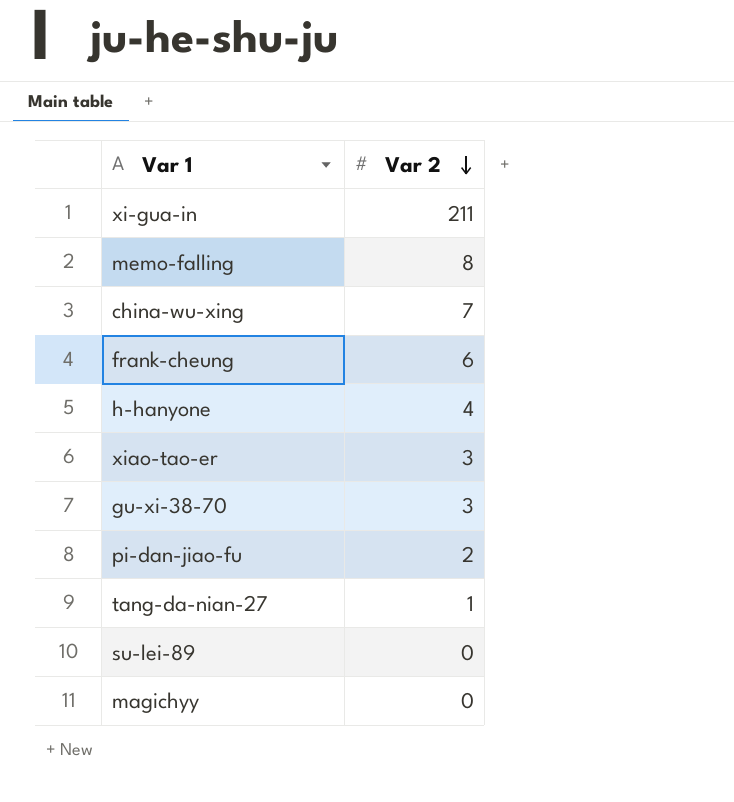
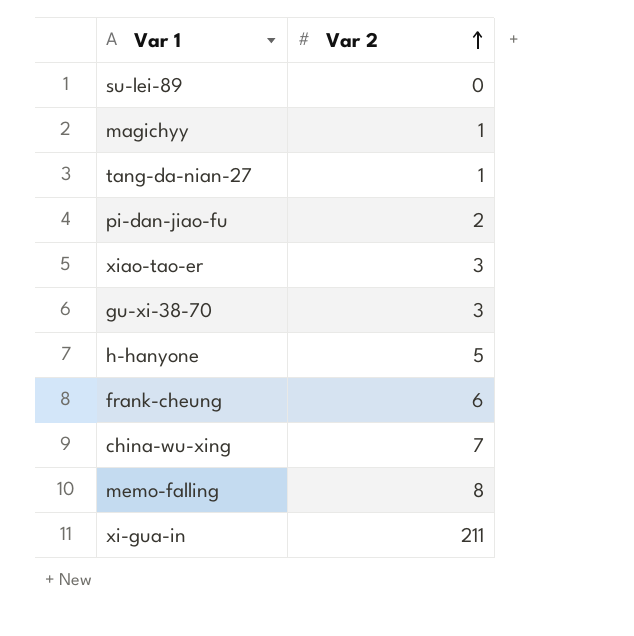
row order: Var 2 descending -> Var 2 ascending
magichyy | Var 2: 0 -> 1
h-hanyone | Var 2: 4 -> 5

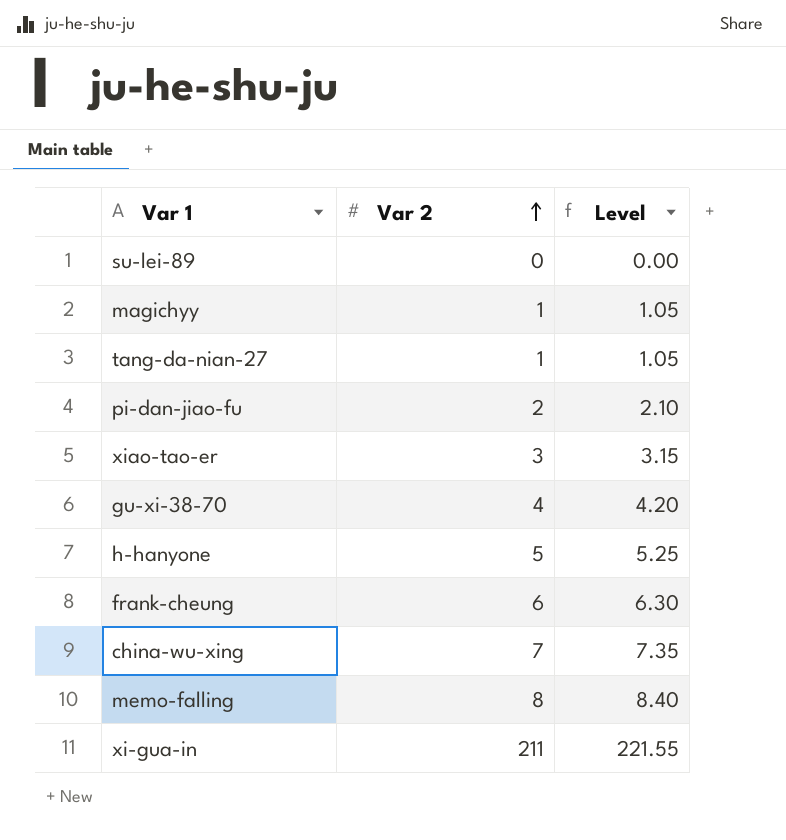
column Level | formula: none -> [Var 2] * 1.05
gu-xi-38-70 | Var 2: 3 -> 4

